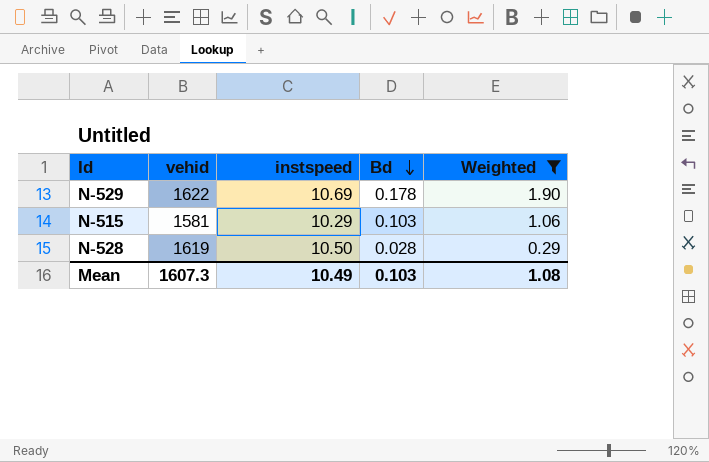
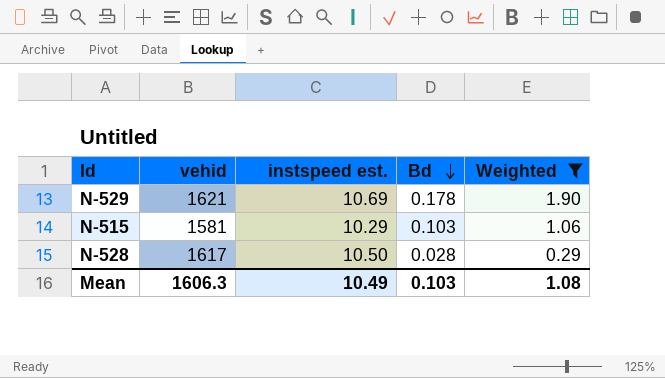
column name: instspeed -> instspeed est.
N-529 | vehid: 1622 -> 1621
N-528 | vehid: 1619 -> 1617
Mean | vehid: 1607.3 -> 1606.3

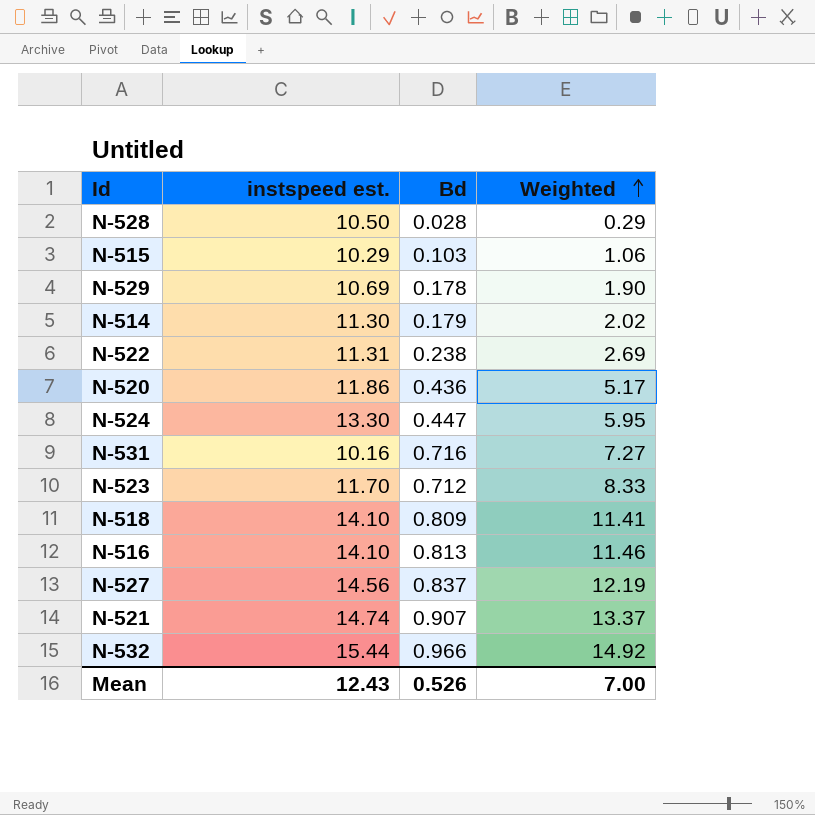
filter: Weighted <= 1.90 -> none
row order: Bd descending -> Weighted ascending
column vehid | position: 2 -> none
Mean | instspeed est.: 10.49 -> 12.43
Mean | Bd: 0.103 -> 0.526
Mean | Weighted: 1.08 -> 7.00

